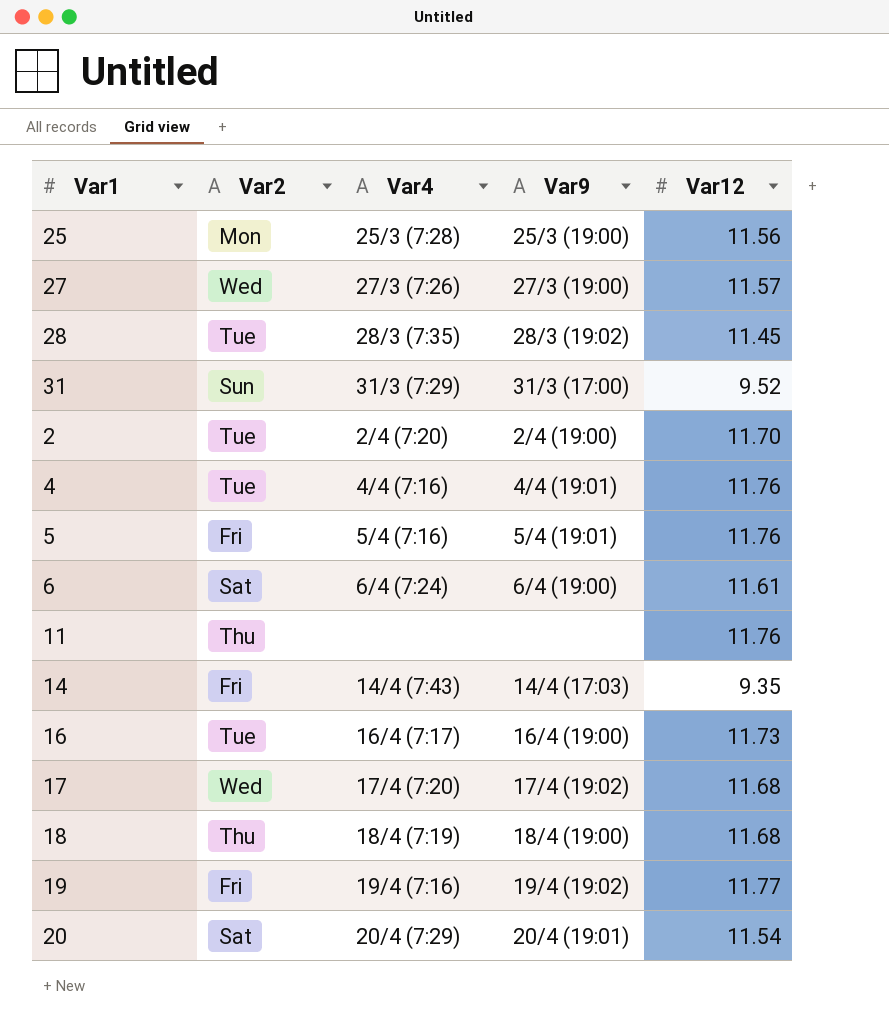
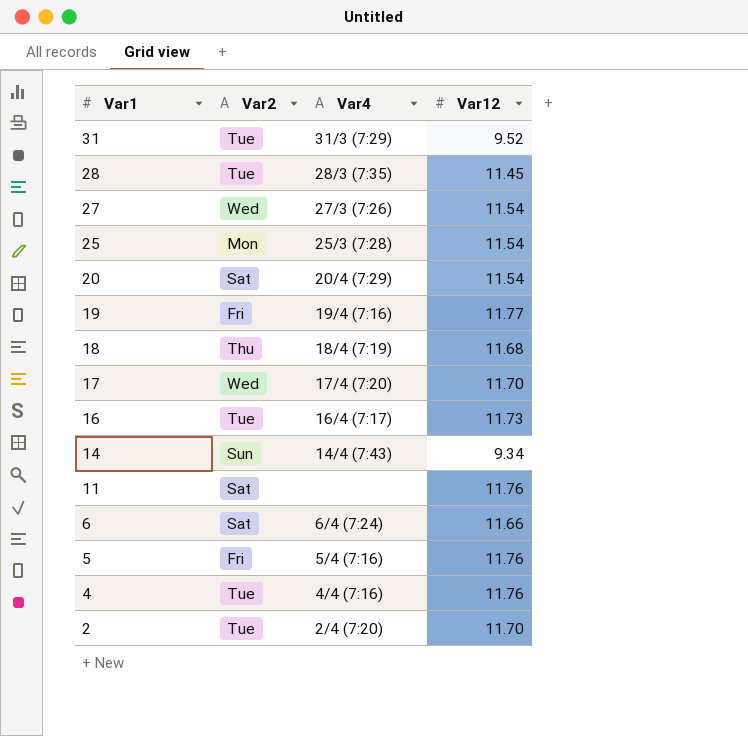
row order: none -> Var1 descending
column Var9 | position: 4 -> none
31 | Var2: Sun -> Tue
27 | Var12: 11.57 -> 11.54
25 | Var12: 11.56 -> 11.54
17 | Var12: 11.68 -> 11.70
14 | Var2: Fri -> Sun
14 | Var12: 9.35 -> 9.34
11 | Var2: Thu -> Sat
6 | Var12: 11.61 -> 11.66

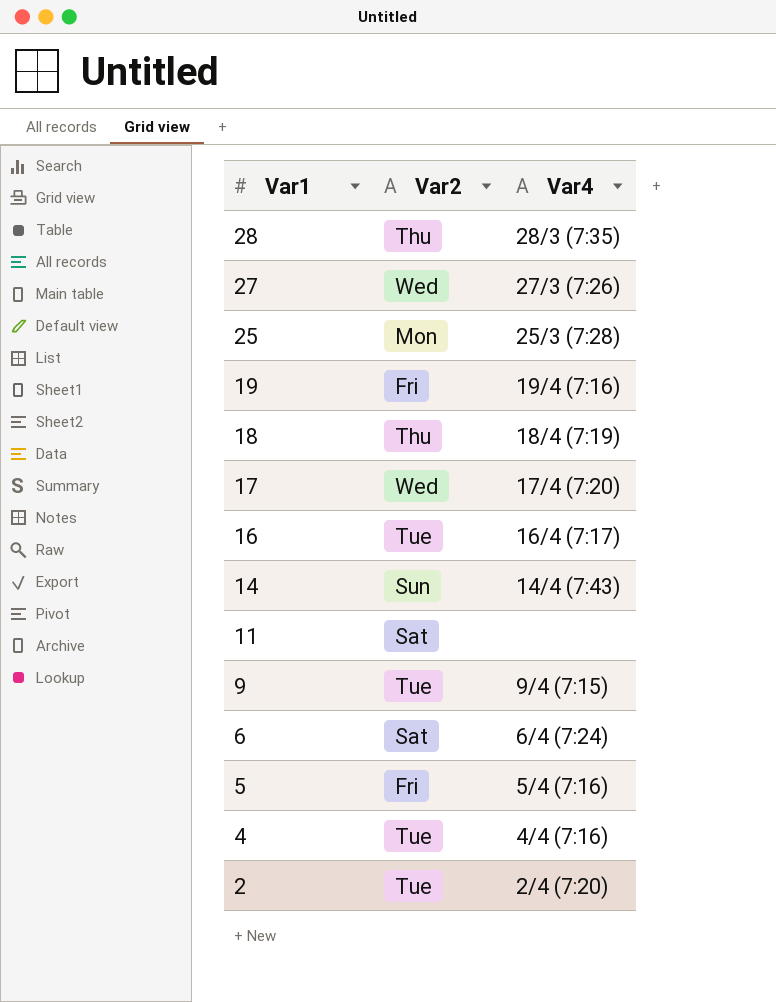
column Var12 | position: 4 -> none
row 31: Tue | 31/3 (7:29) | 9.52 -> none
row 20: Sat | 20/4 (7:29) | 11.54 -> none
28 | Var2: Tue -> Thu
row 9: none -> Tue | 9/4 (7:15)

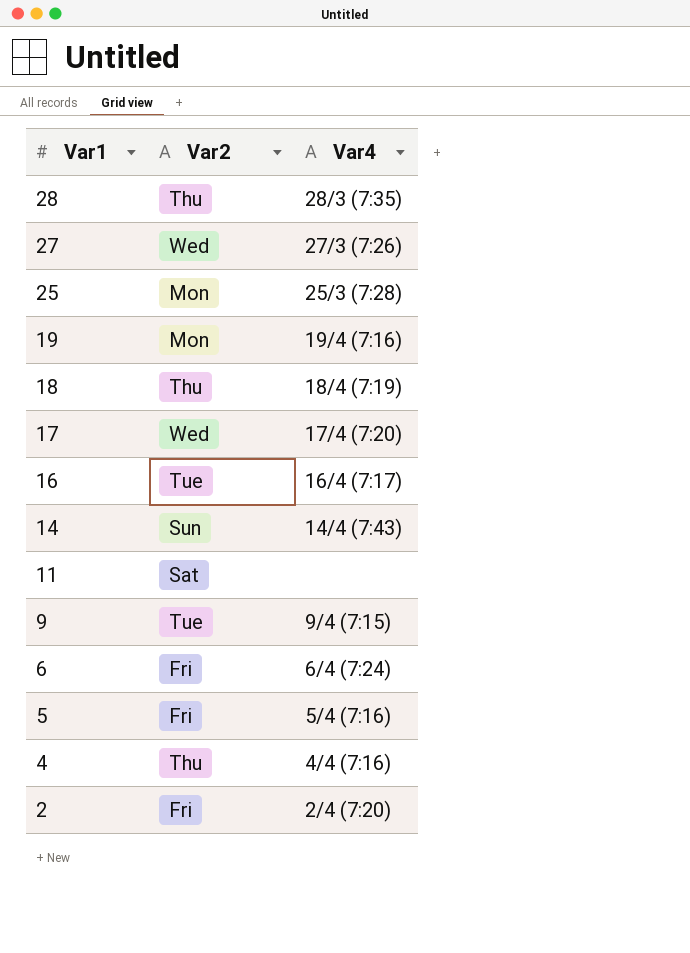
19 | Var2: Fri -> Mon
6 | Var2: Sat -> Fri
4 | Var2: Tue -> Thu
2 | Var2: Tue -> Fri

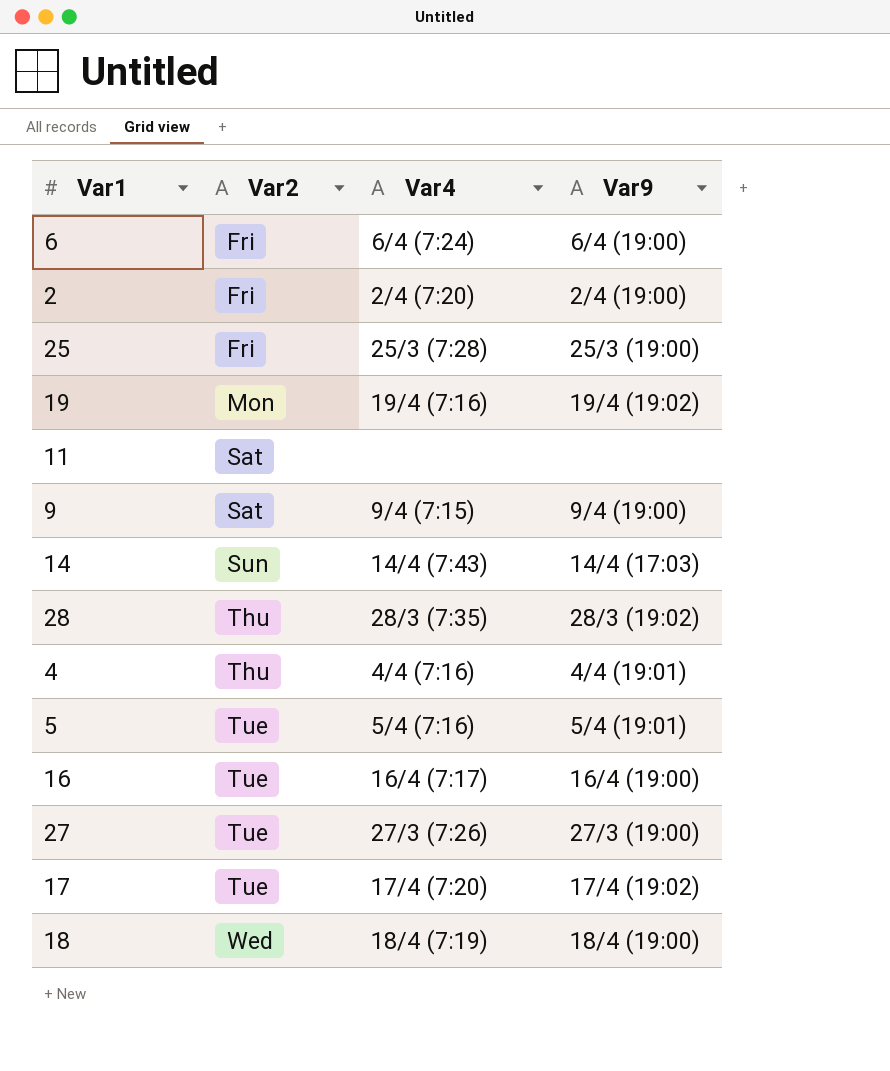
row order: Var1 descending -> Var2 ascending
column Var9 | position: none -> 4
25 | Var2: Mon -> Fri
9 | Var2: Tue -> Sat
5 | Var2: Fri -> Tue
27 | Var2: Wed -> Tue
17 | Var2: Wed -> Tue
18 | Var2: Thu -> Wed

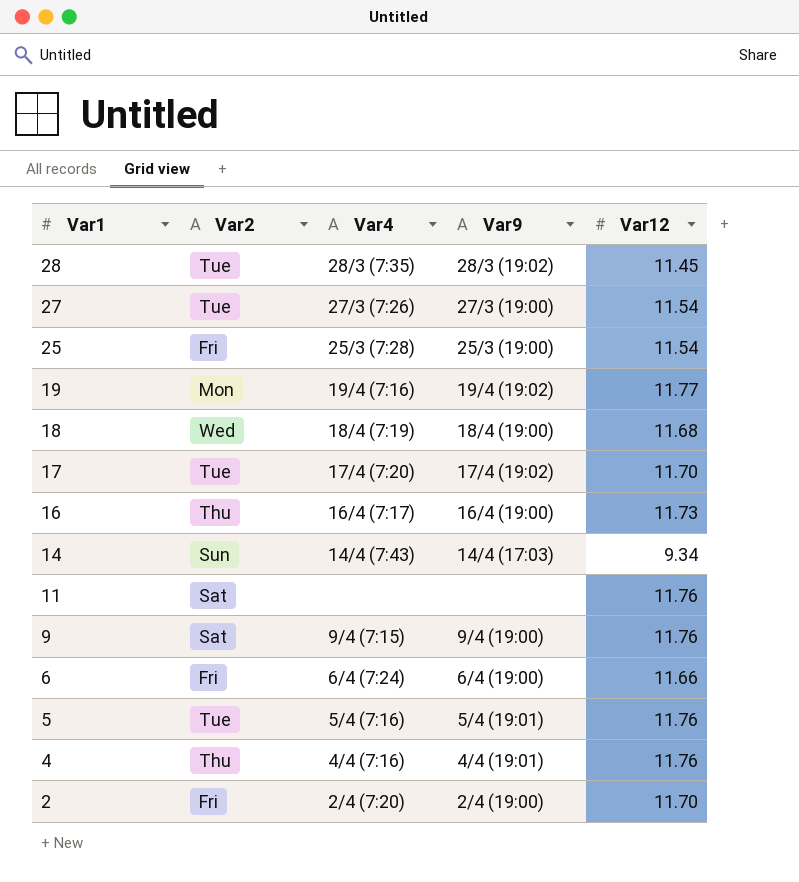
row order: Var2 ascending -> Var1 descending
column Var12 | position: none -> 5
28 | Var2: Thu -> Tue
16 | Var2: Tue -> Thu

